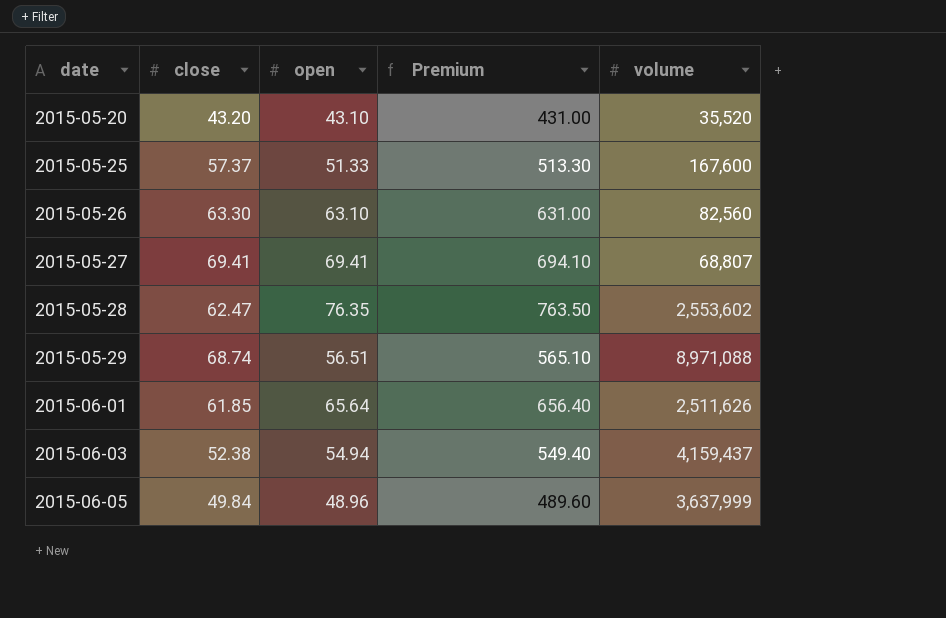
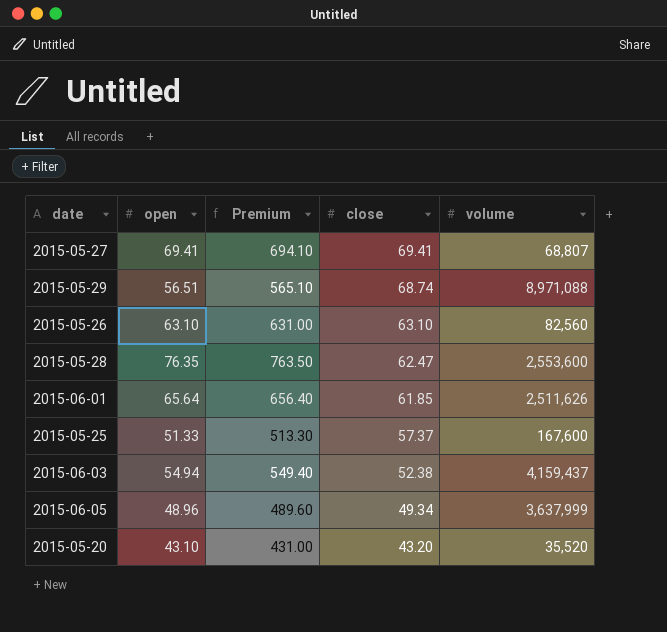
row order: date ascending -> close descending
column close | position: 2 -> 4
2015-05-26 | close: 63.30 -> 63.10
2015-05-28 | volume: 2,553,602 -> 2,553,600
2015-06-05 | close: 49.84 -> 49.34

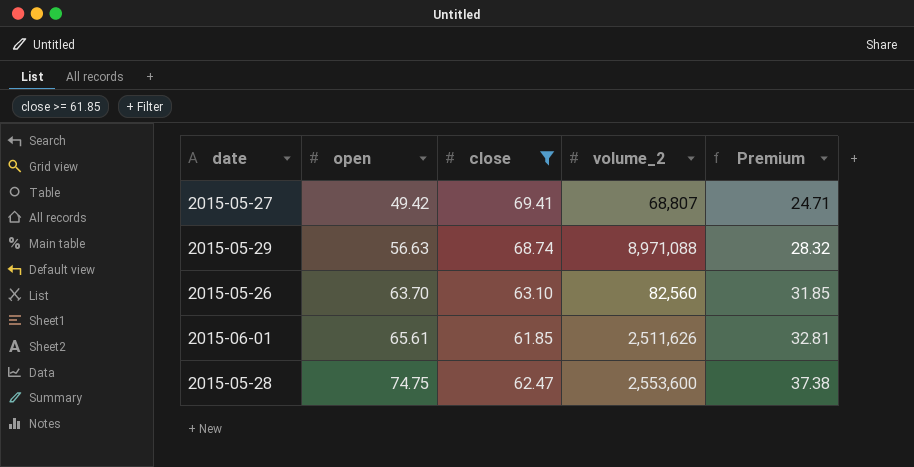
filter: none -> close >= 61.85
row order: close descending -> open ascending
column name: volume -> volume_2
column Premium | formula: [open] * 10 -> [open] * 0.5
column Premium | position: 3 -> 5
2015-05-27 | open: 69.41 -> 49.42
2015-05-29 | open: 56.51 -> 56.63
2015-05-26 | open: 63.10 -> 63.70
2015-06-01 | open: 65.64 -> 65.61
2015-05-28 | open: 76.35 -> 74.75

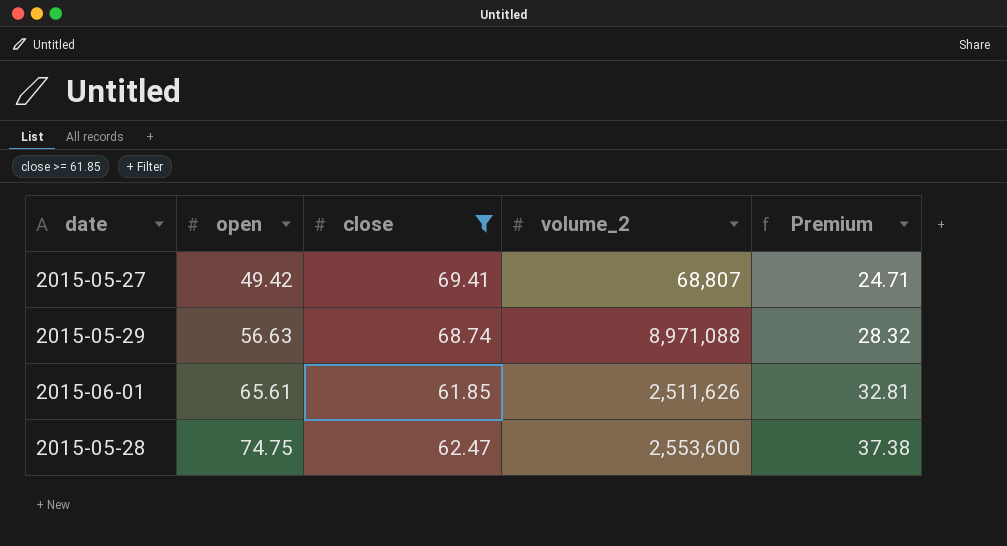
row 2015-05-26: 63.70 | 63.10 | 82,560 | 31.85 -> none

